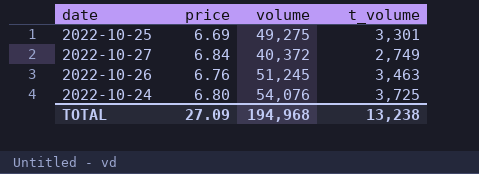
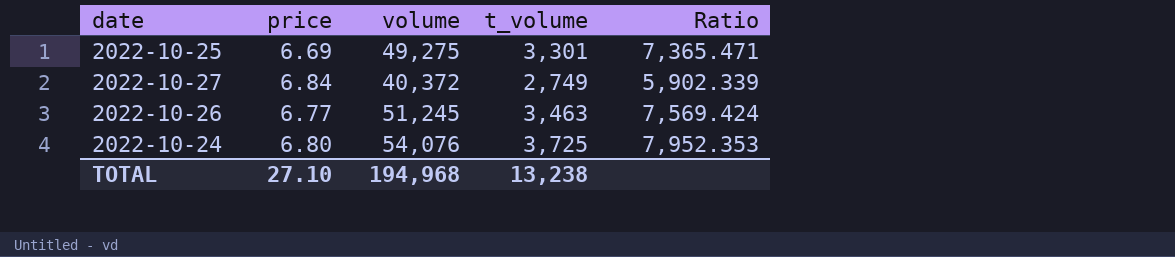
column Ratio | formula: none -> [volume] / [price]
2022-10-26 | price: 6.76 -> 6.77
TOTAL | price: 27.09 -> 27.10

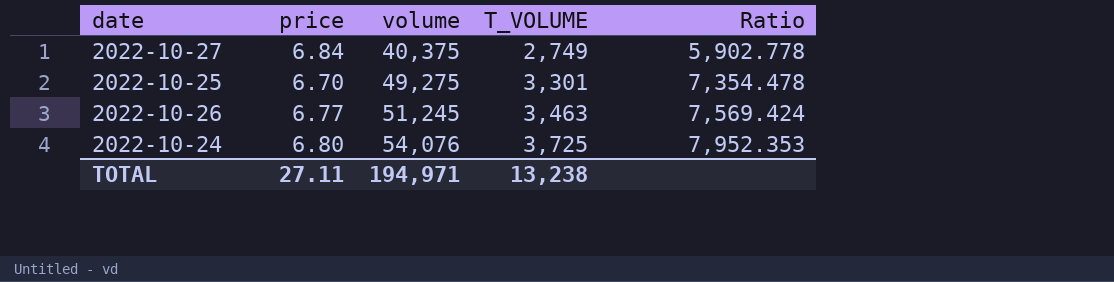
row order: none -> volume ascending
column name: t_volume -> T_VOLUME
2022-10-27 | volume: 40,372 -> 40,375
2022-10-27 | Ratio: 5,902.339 -> 5,902.778
2022-10-25 | price: 6.69 -> 6.70
2022-10-25 | Ratio: 7,365.471 -> 7,354.478
TOTAL | price: 27.10 -> 27.11
TOTAL | volume: 194,968 -> 194,971

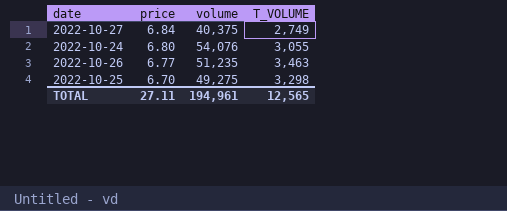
row order: volume ascending -> price descending
column Ratio | formula: [volume] / [price] -> none
2022-10-24 | T_VOLUME: 3,725 -> 3,055
2022-10-26 | volume: 51,245 -> 51,235
2022-10-25 | T_VOLUME: 3,301 -> 3,298
TOTAL | volume: 194,971 -> 194,961
TOTAL | T_VOLUME: 13,238 -> 12,565

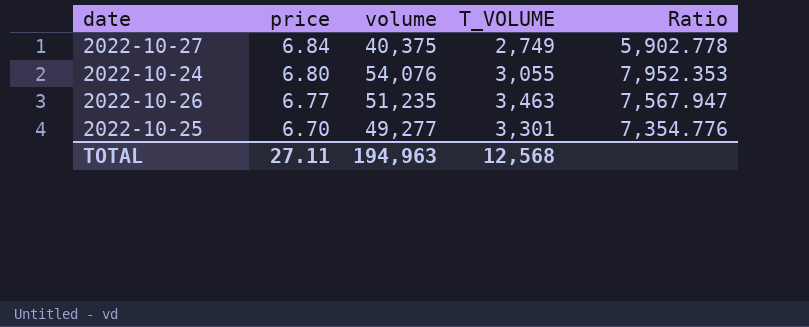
column Ratio | formula: none -> [volume] / [price]
2022-10-25 | volume: 49,275 -> 49,277
2022-10-25 | T_VOLUME: 3,298 -> 3,301
TOTAL | volume: 194,961 -> 194,963
TOTAL | T_VOLUME: 12,565 -> 12,568

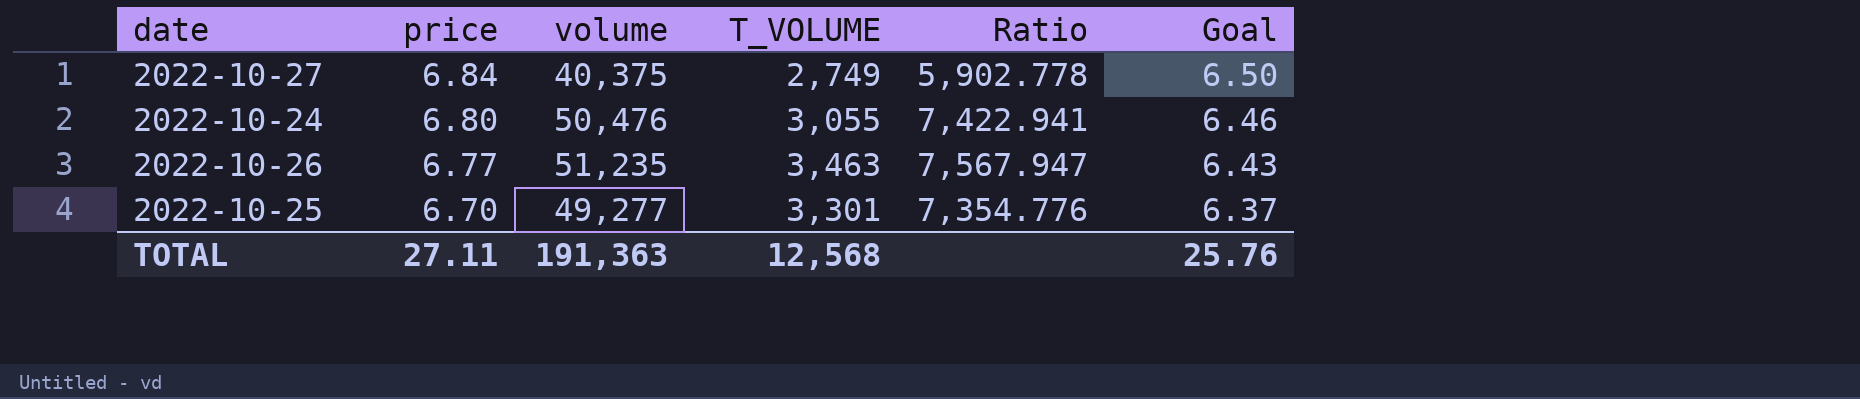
column Goal | formula: none -> [price] * 0.95
2022-10-24 | volume: 54,076 -> 50,476
2022-10-24 | Ratio: 7,952.353 -> 7,422.941
TOTAL | volume: 194,963 -> 191,363

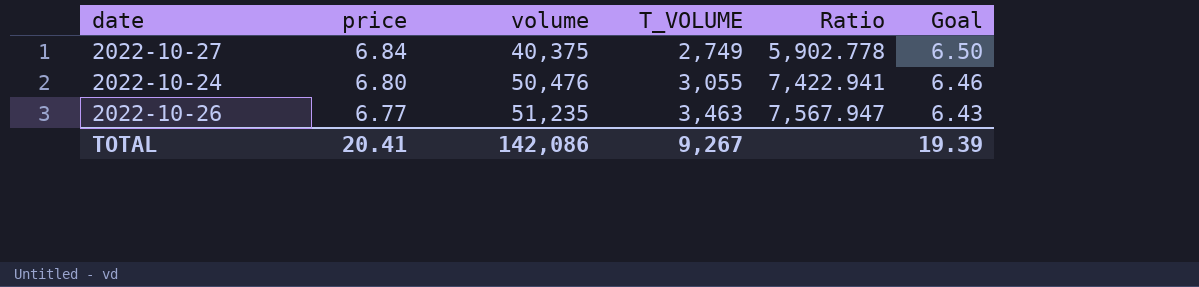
row 2022-10-25: 6.70 | 49,277 | 3,301 | 7,354.776 | 6.37 -> none
TOTAL | price: 27.11 -> 20.41
TOTAL | volume: 191,363 -> 142,086
TOTAL | T_VOLUME: 12,568 -> 9,267
TOTAL | Goal: 25.76 -> 19.39

